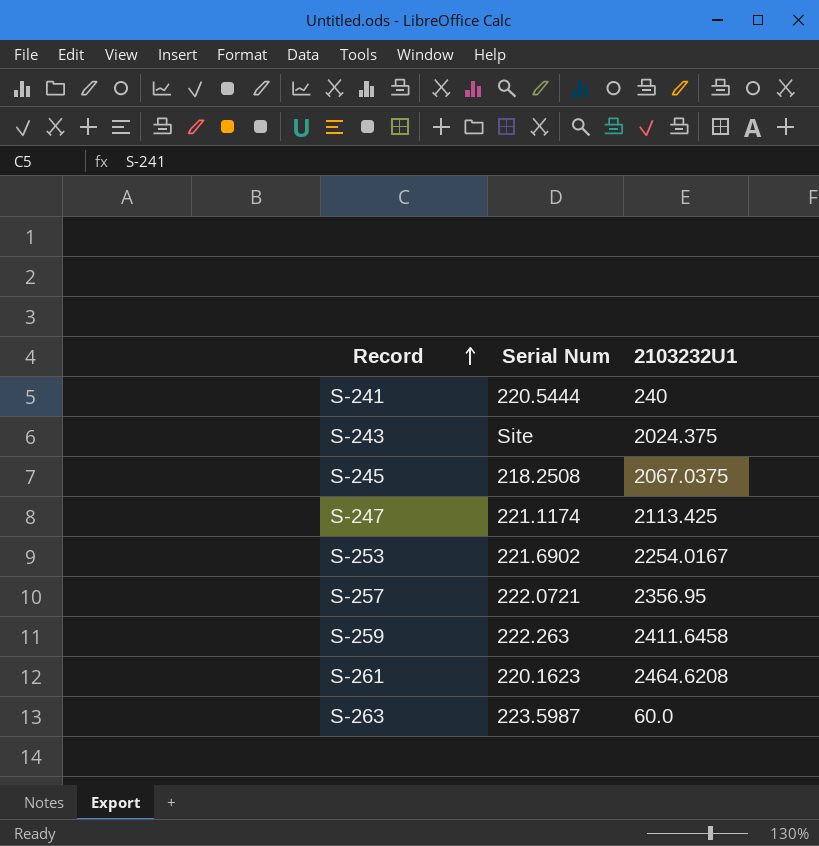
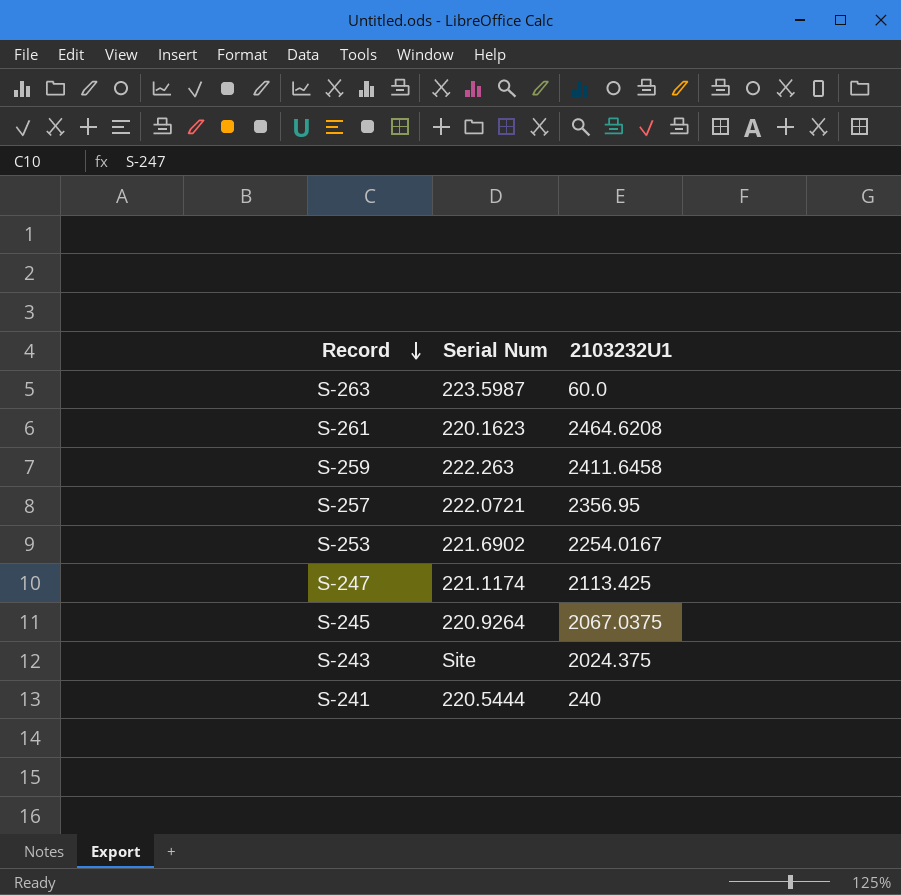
row order: Record ascending -> Record descending
S-245 | Serial Num: 218.2508 -> 220.9264

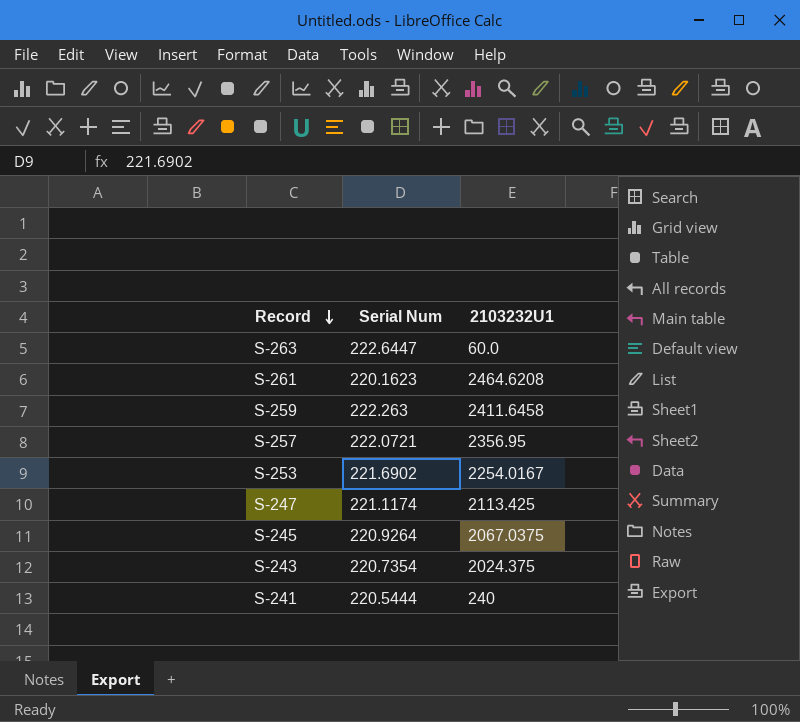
S-263 | Serial Num: 223.5987 -> 222.6447
S-243 | Serial Num: Site -> 220.7354

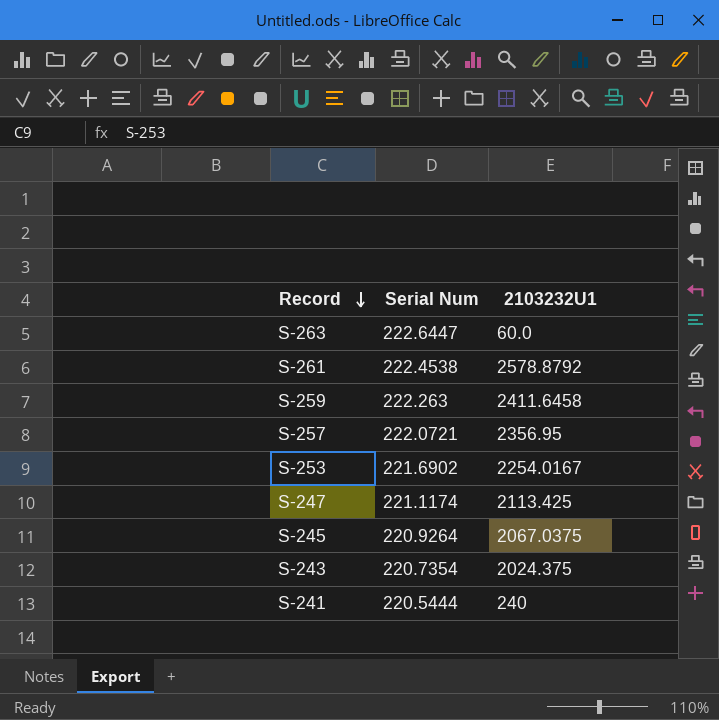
S-261 | Serial Num: 220.1623 -> 222.4538
S-261 | 2103232U1: 2464.6208 -> 2578.8792

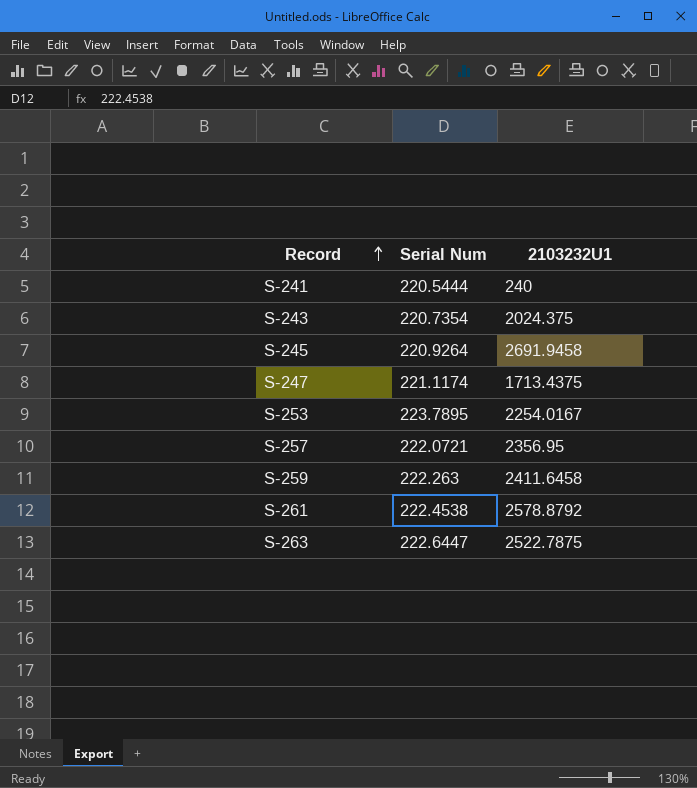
row order: Record descending -> Record ascending
S-245 | 2103232U1: 2067.0375 -> 2691.9458
S-247 | 2103232U1: 2113.425 -> 1713.4375
S-253 | Serial Num: 221.6902 -> 223.7895
S-263 | 2103232U1: 60.0 -> 2522.7875

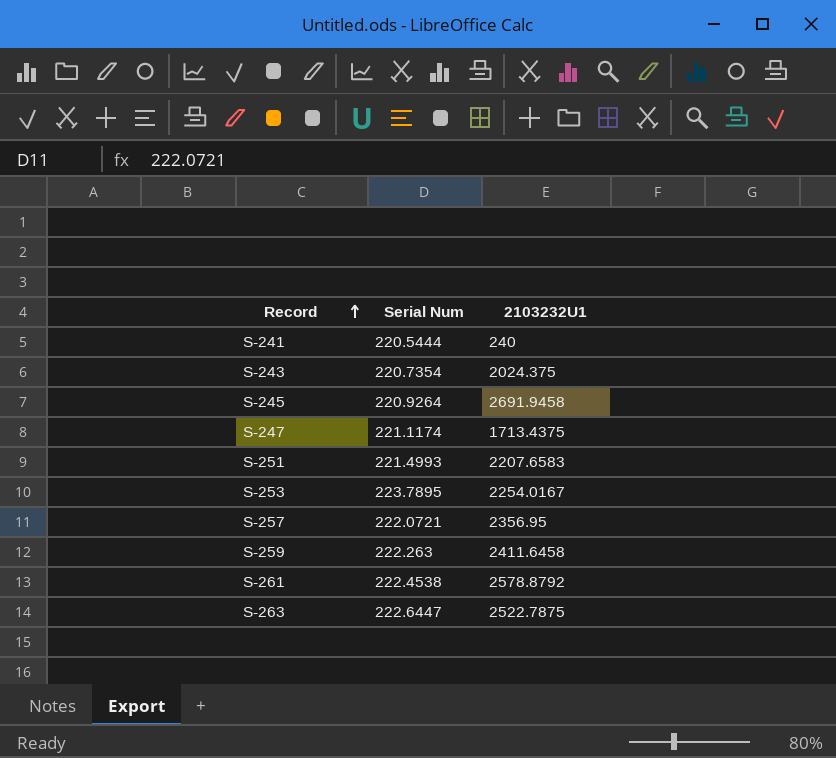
row S-251: none -> 221.4993 | 2207.6583

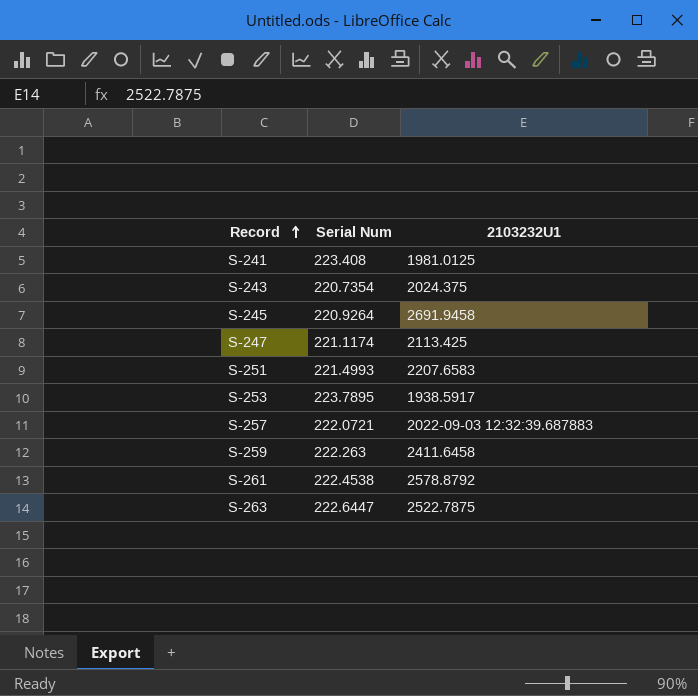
S-241 | Serial Num: 220.5444 -> 223.408
S-241 | 2103232U1: 240 -> 1981.0125
S-247 | 2103232U1: 1713.4375 -> 2113.425
S-253 | 2103232U1: 2254.0167 -> 1938.5917
S-257 | 2103232U1: 2356.95 -> 2022-09-03 12:32:39.687883

